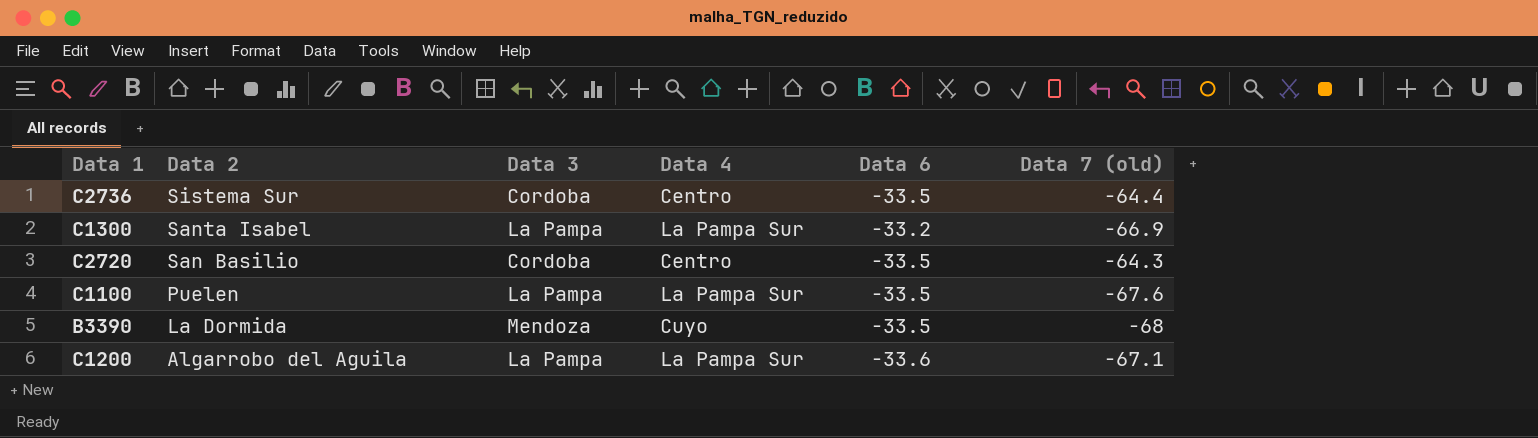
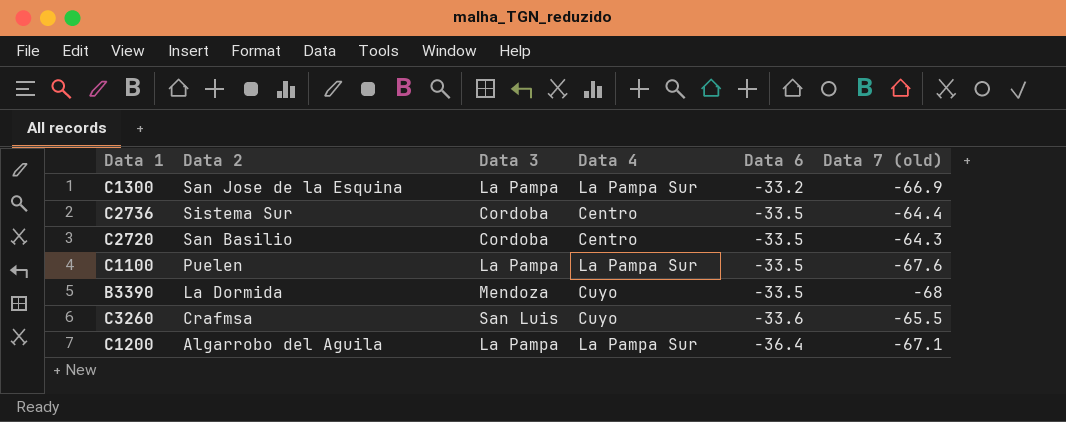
row order: Data 2 descending -> Data 6 descending
C1300 | Data 2: Santa Isabel -> San Jose de la Esquina
row C3260: none -> Crafmsa | San Luis | Cuyo | -33.6 | -65.5
C1200 | Data 6: -33.6 -> -36.4

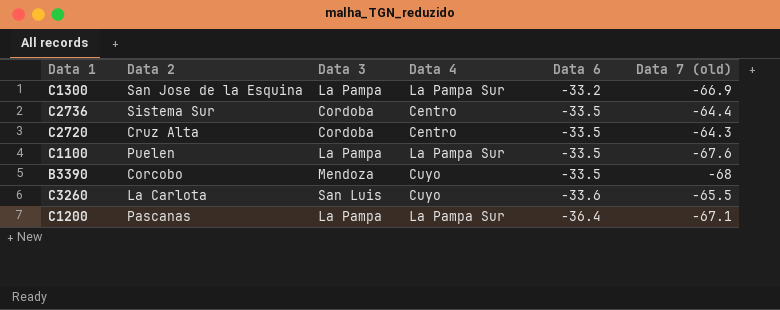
C2720 | Data 2: San Basilio -> Cruz Alta
B3390 | Data 2: La Dormida -> Corcobo
C3260 | Data 2: Crafmsa -> La Carlota
C1200 | Data 2: Algarrobo del Aguila -> Pascanas

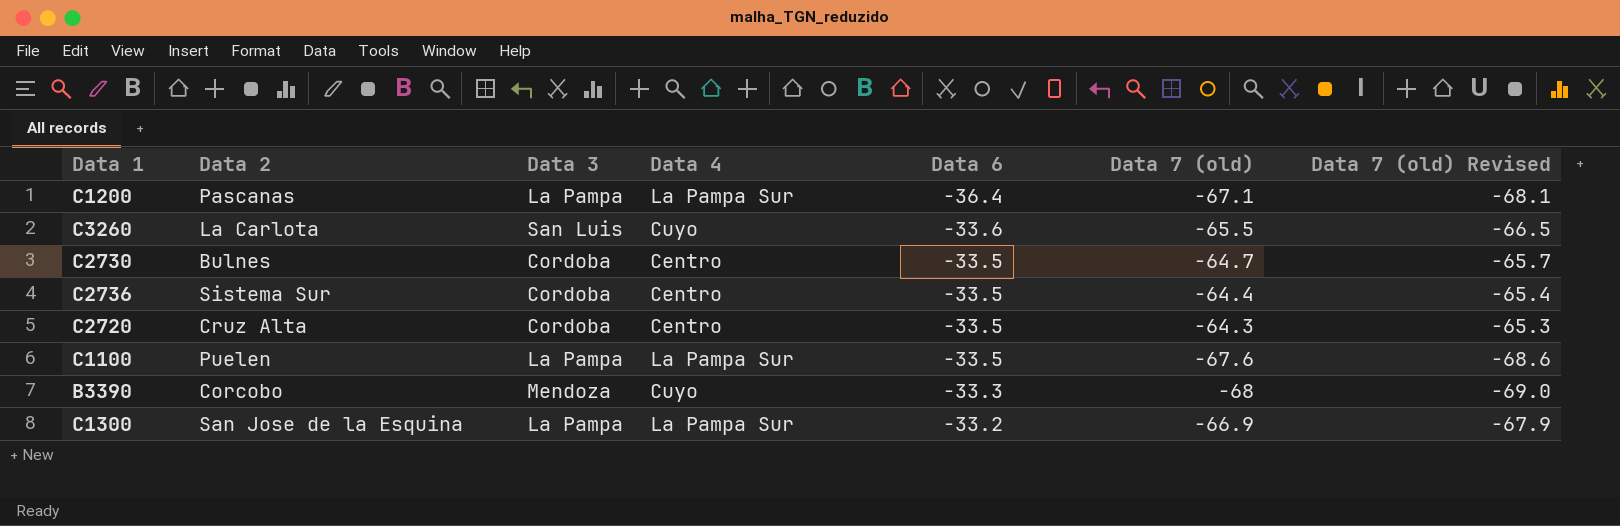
row order: Data 6 descending -> Data 6 ascending
column Data 7 (old) Revised | formula: none -> [Data 7 (old)] - 1
row C2730: none -> Bulnes | Cordoba | Centro | -33.5 | -64.7 | -65.7
B3390 | Data 6: -33.5 -> -33.3

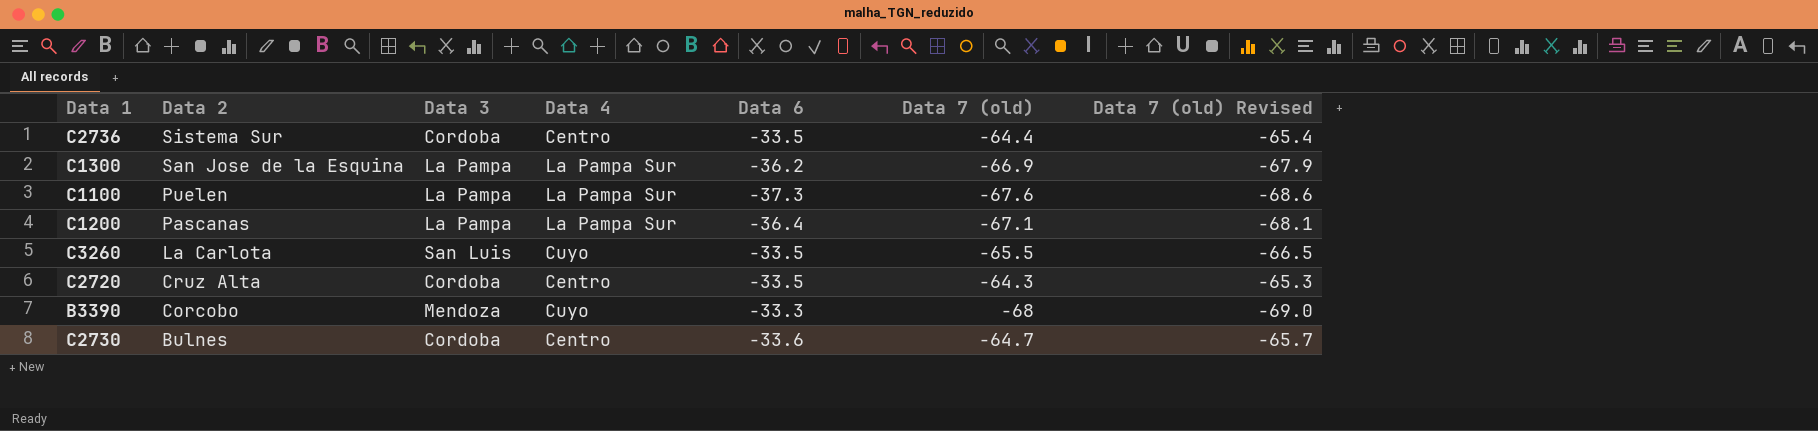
row order: Data 6 ascending -> Data 2 descending
C1300 | Data 6: -33.2 -> -36.2
C1100 | Data 6: -33.5 -> -37.3
C3260 | Data 6: -33.6 -> -33.5
C2730 | Data 6: -33.5 -> -33.6

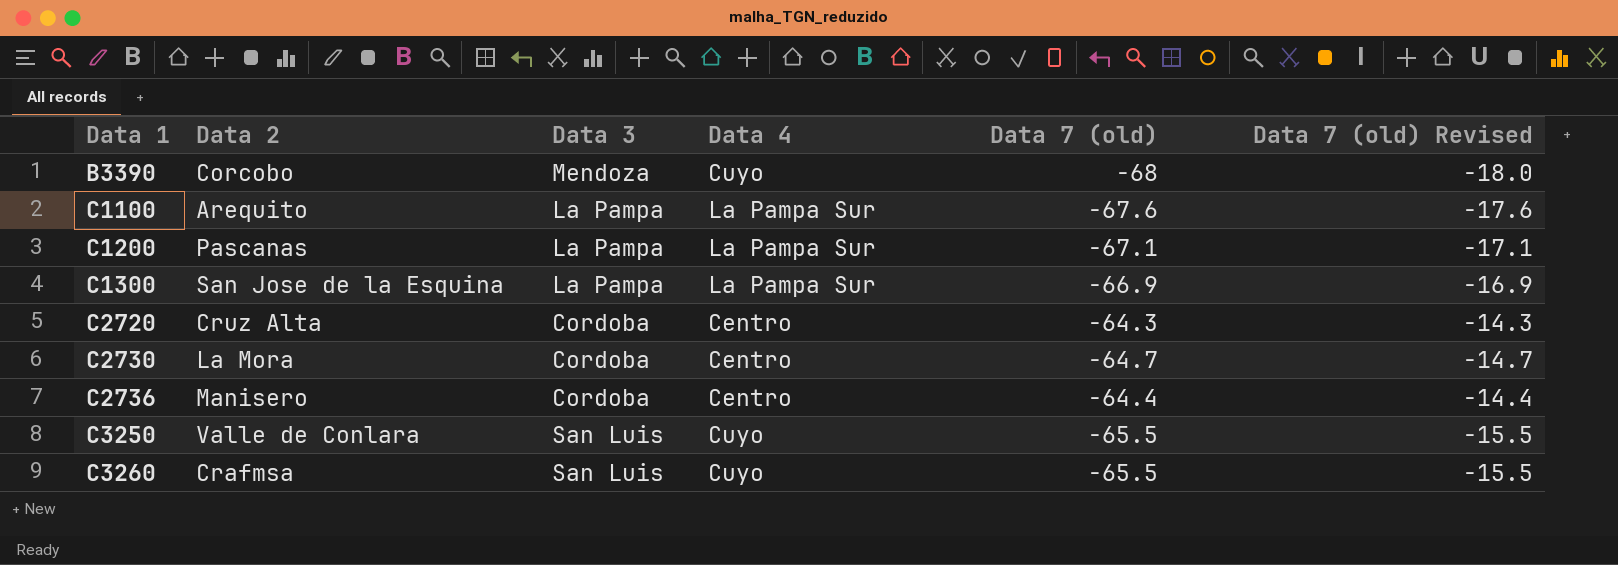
row order: Data 2 descending -> Data 1 ascending
column Data 6 | position: 5 -> none
column Data 7 (old) Revised | formula: [Data 7 (old)] - 1 -> [Data 7 (old)] + 50
C1100 | Data 2: Puelen -> Arequito
C2730 | Data 2: Bulnes -> La Mora
C2736 | Data 2: Sistema Sur -> Manisero
row C3250: none -> Valle de Conlara | San Luis | Cuyo | -65.5 | -15.5
C3260 | Data 2: La Carlota -> Crafmsa

